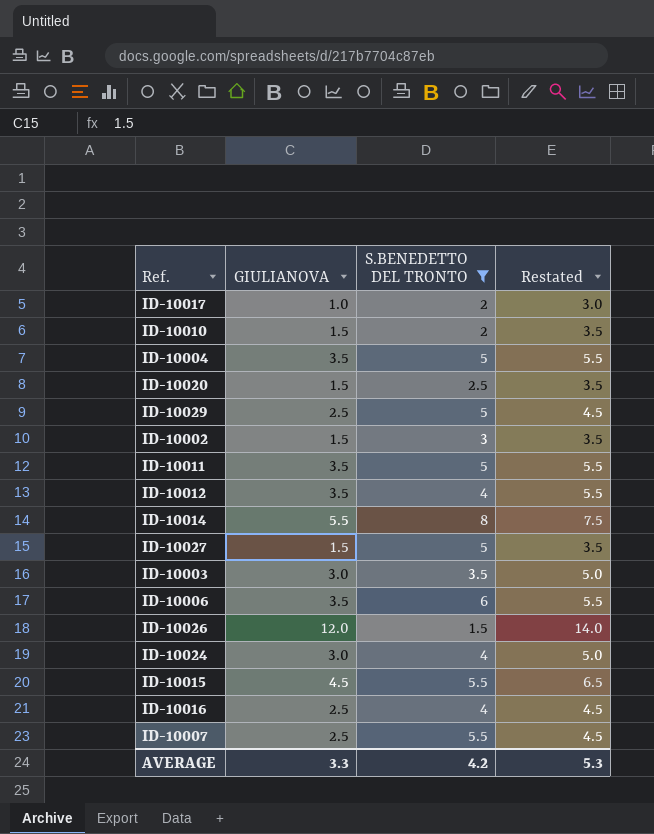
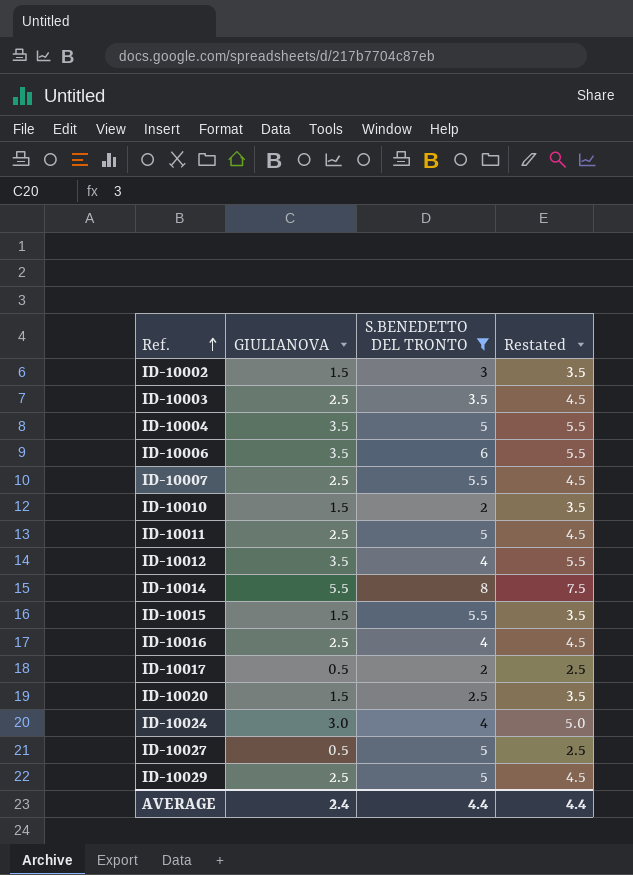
row order: none -> Ref. ascending
row ID-10026: 12.0 | 1.5 | 14.0 -> none
ID-10003 | GIULIANOVA: 3.0 -> 2.5
ID-10003 | Restated: 5.0 -> 4.5
ID-10011 | GIULIANOVA: 3.5 -> 2.5
ID-10011 | Restated: 5.5 -> 4.5
ID-10015 | GIULIANOVA: 4.5 -> 1.5
ID-10015 | Restated: 6.5 -> 3.5
ID-10017 | GIULIANOVA: 1.0 -> 0.5
ID-10017 | Restated: 3.0 -> 2.5
ID-10027 | GIULIANOVA: 1.5 -> 0.5
ID-10027 | Restated: 3.5 -> 2.5
AVERAGE | GIULIANOVA: 3.3 -> 2.4
AVERAGE | S.BENEDETTO DEL TRONTO: 4.2 -> 4.4
AVERAGE | Restated: 5.3 -> 4.4

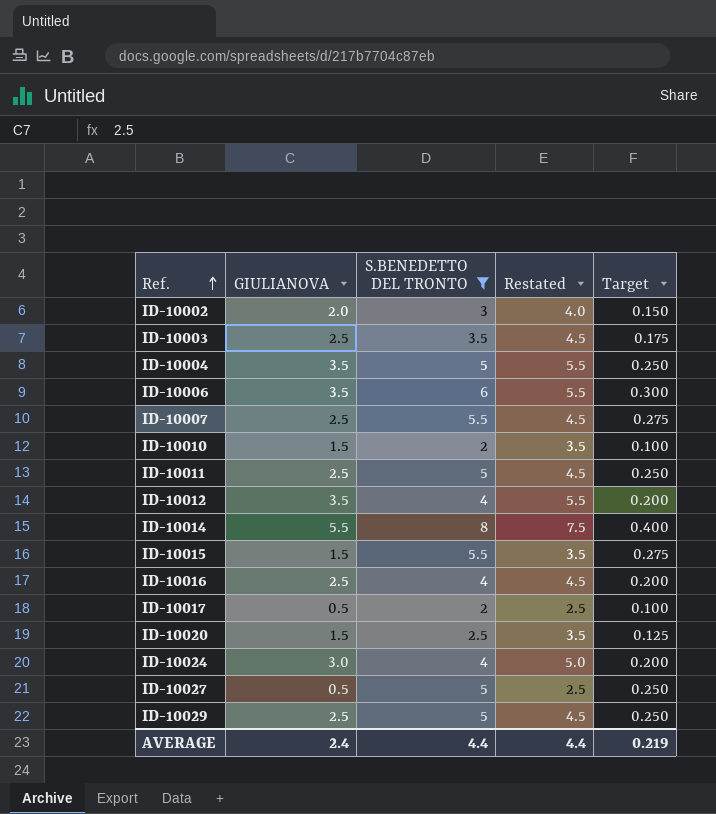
column Target | formula: none -> [S.BENEDETTO DEL TRONTO] * 0.05
ID-10002 | GIULIANOVA: 1.5 -> 2.0
ID-10002 | Restated: 3.5 -> 4.0

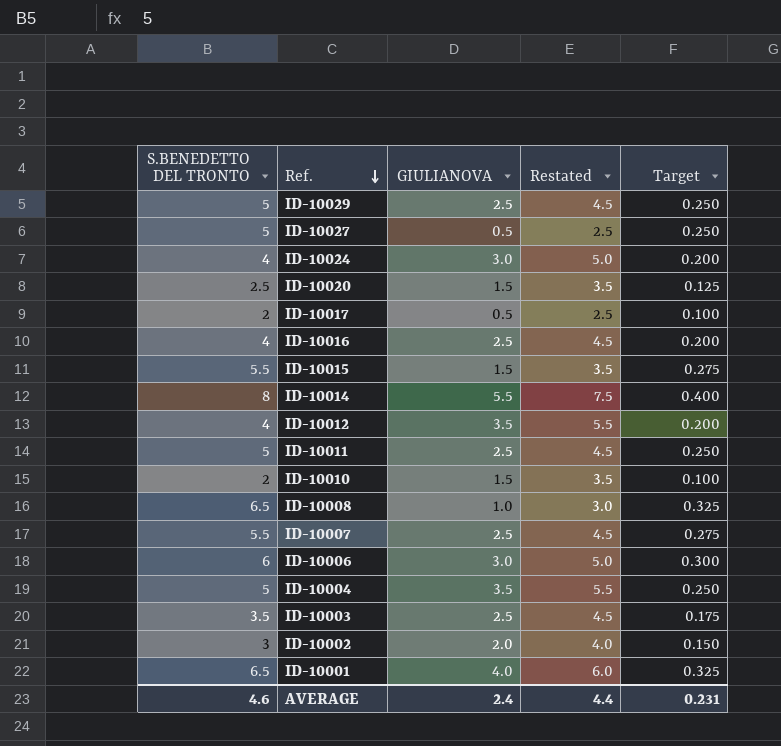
filter: S.BENEDETTO DEL TRONTO != 6.5 -> none
row order: Ref. ascending -> Ref. descending
column S.BENEDETTO DEL TRONTO | position: 3 -> 1
ID-10006 | GIULIANOVA: 3.5 -> 3.0
ID-10006 | Restated: 5.5 -> 5.0
AVERAGE | S.BENEDETTO DEL TRONTO: 4.4 -> 4.6
AVERAGE | Target: 0.219 -> 0.231

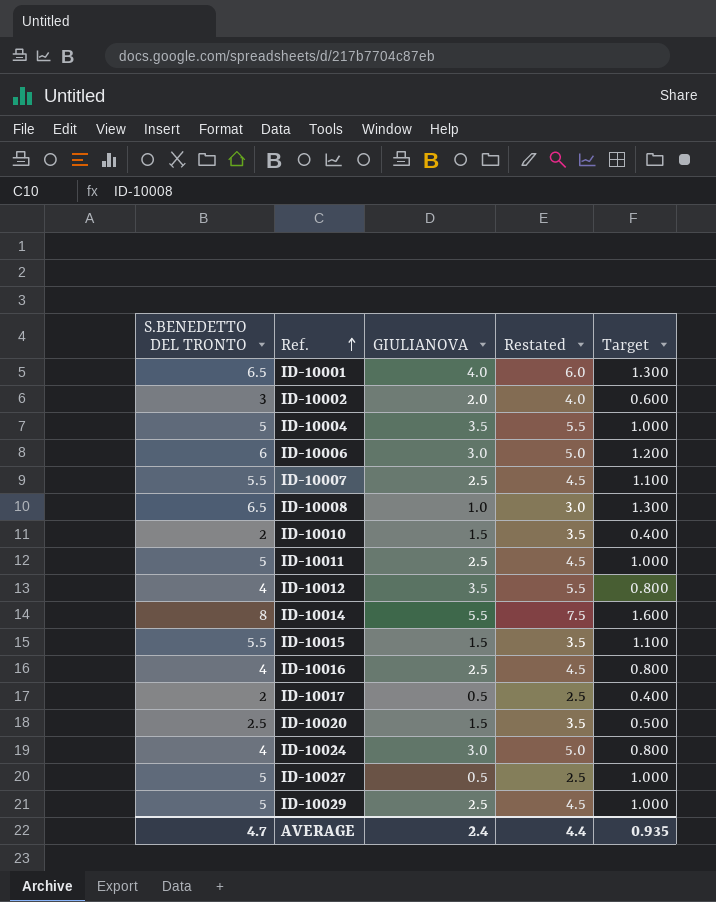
row order: Ref. descending -> Ref. ascending
column Target | formula: [S.BENEDETTO DEL TRONTO] * 0.05 -> [S.BENEDETTO DEL TRONTO] * 0.2
row ID-10003: 3.5 | 2.5 | 4.5 | 0.175 -> none
AVERAGE | S.BENEDETTO DEL TRONTO: 4.6 -> 4.7
AVERAGE | Target: 0.231 -> 0.935

